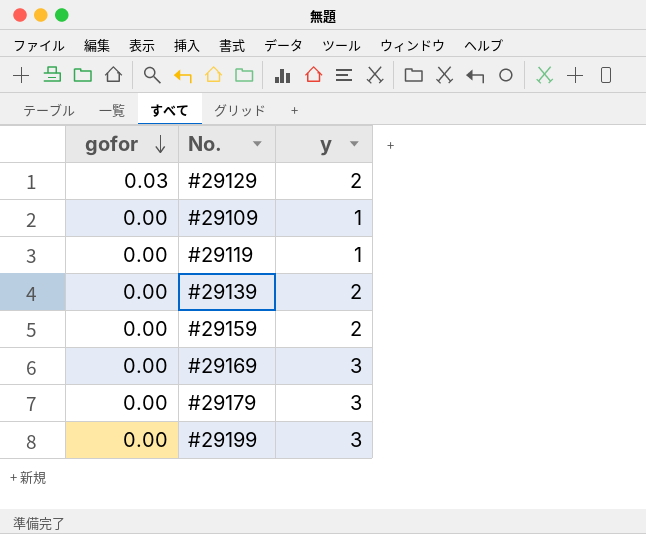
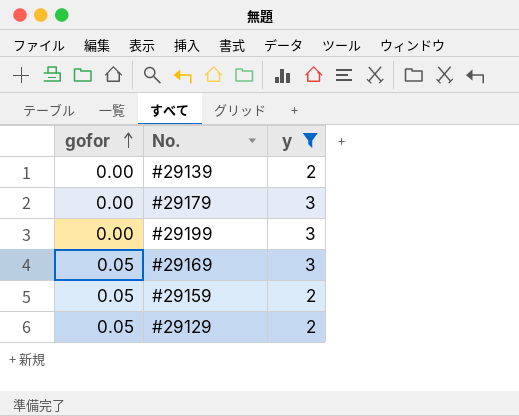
filter: none -> y != 1
row order: gofor descending -> gofor ascending
#29169 | gofor: 0.00 -> 0.05
#29159 | gofor: 0.00 -> 0.05
#29129 | gofor: 0.03 -> 0.05

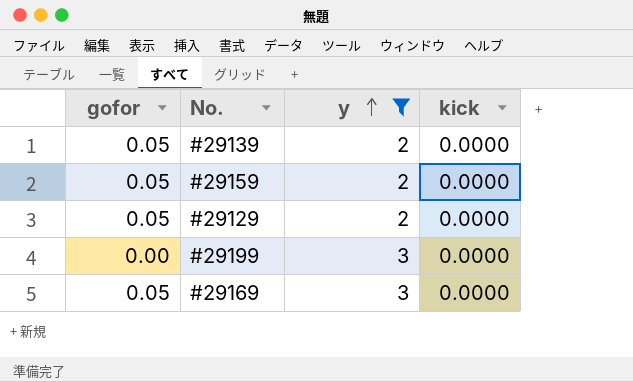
row order: gofor ascending -> y ascending
column kick | position: none -> 4
row #29179: 0.00 | 3 -> none
#29139 | gofor: 0.00 -> 0.05

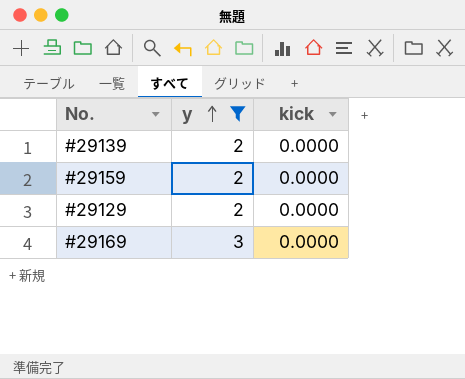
column gofor | position: 1 -> none
row #29199: 0.00 | 3 | 0.0000 -> none

